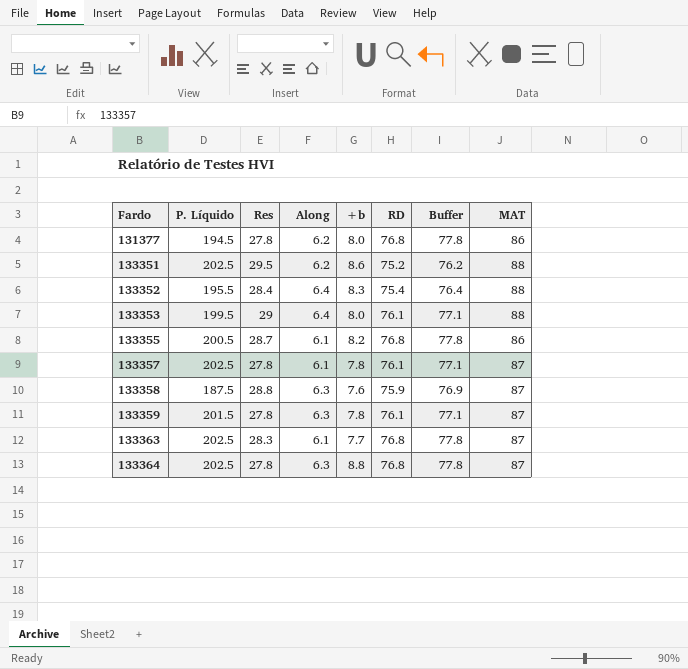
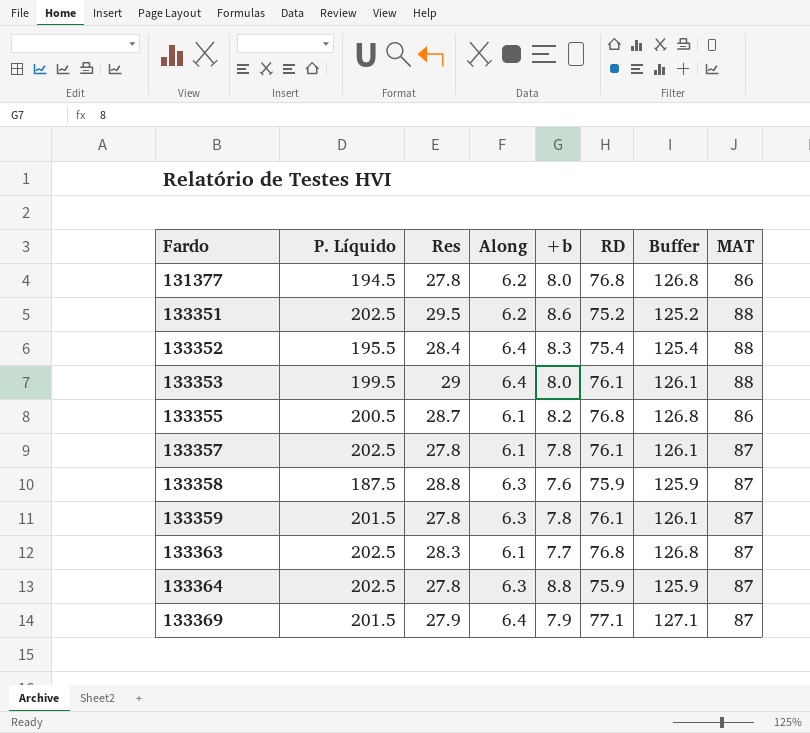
column Buffer | formula: [RD] + 1 -> [RD] + 50
133364 | RD: 76.8 -> 75.9
row 133369: none -> 201.5 | 27.9 | 6.4 | 7.9 | 77.1 | 127.1 | 87

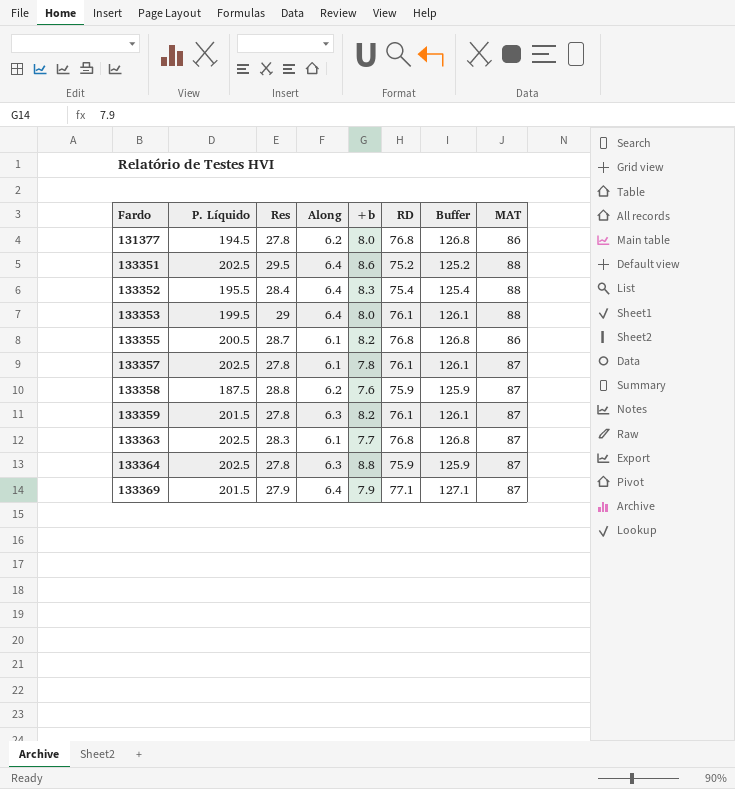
133351 | Along: 6.2 -> 6.4
133358 | Along: 6.3 -> 6.2
133359 | +b: 7.8 -> 8.2

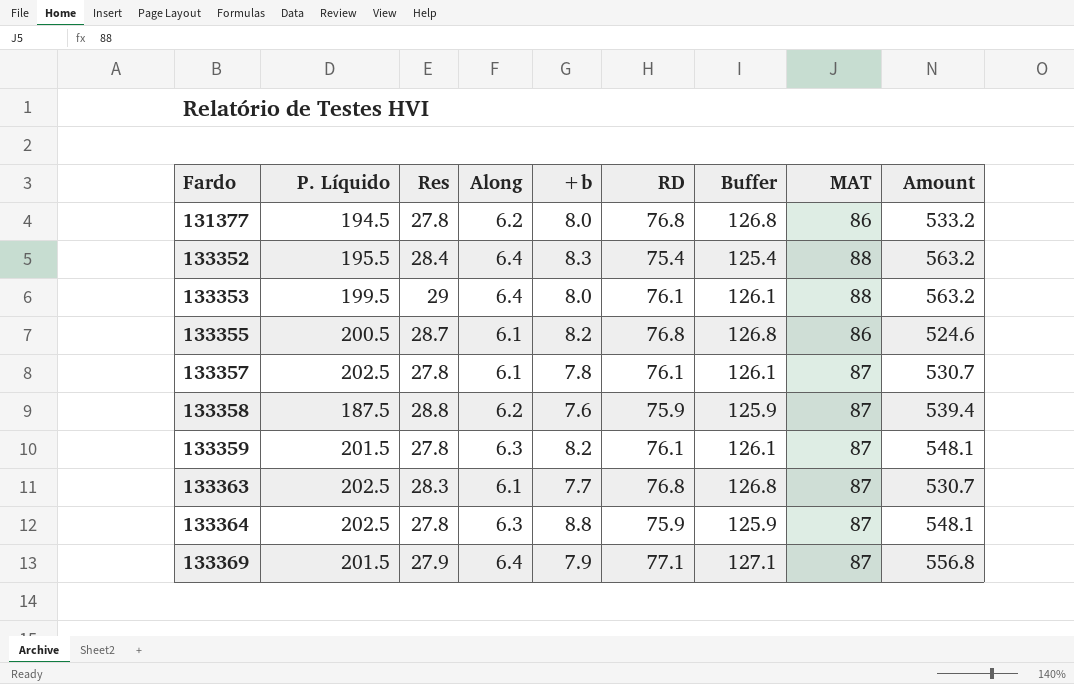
column Amount | formula: none -> [Along] * [MAT]
row 133351: 202.5 | 29.5 | 6.4 | 8.6 | 75.2 | 125.2 | 88 -> none

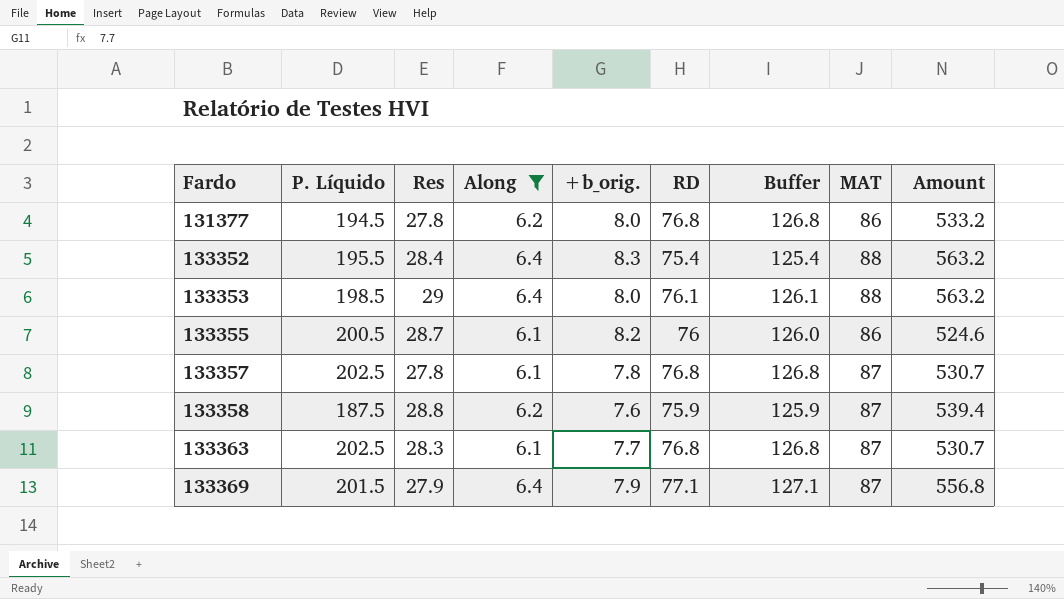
filter: none -> Along != 6.3
column name: +b -> +b_orig.
133353 | P. Líquido: 199.5 -> 198.5
133355 | RD: 76.8 -> 76
133355 | Buffer: 126.8 -> 126.0
133357 | RD: 76.1 -> 76.8
133357 | Buffer: 126.1 -> 126.8

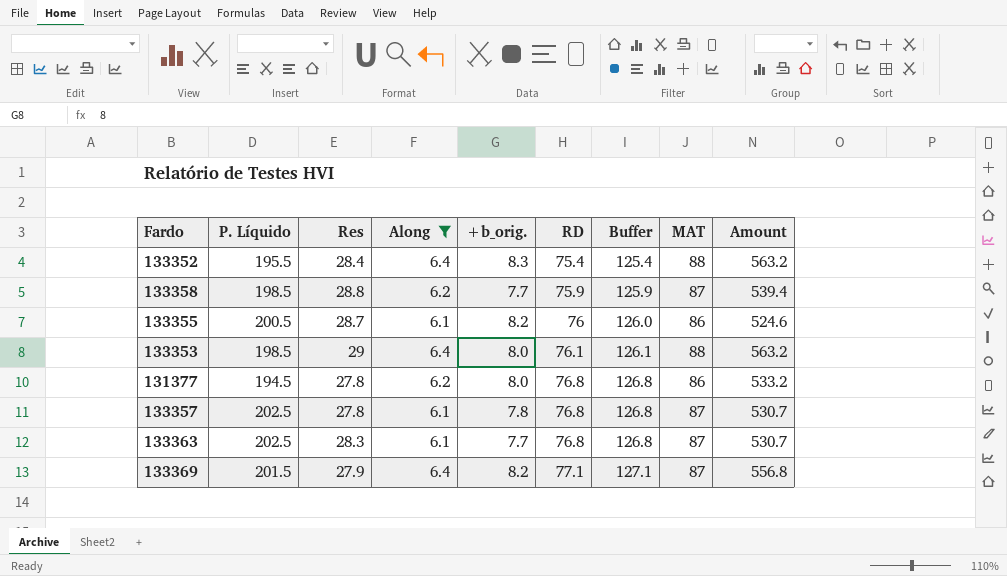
row order: Fardo ascending -> RD ascending
133358 | P. Líquido: 187.5 -> 198.5
133358 | +b_orig.: 7.6 -> 7.7
133369 | +b_orig.: 7.9 -> 8.2

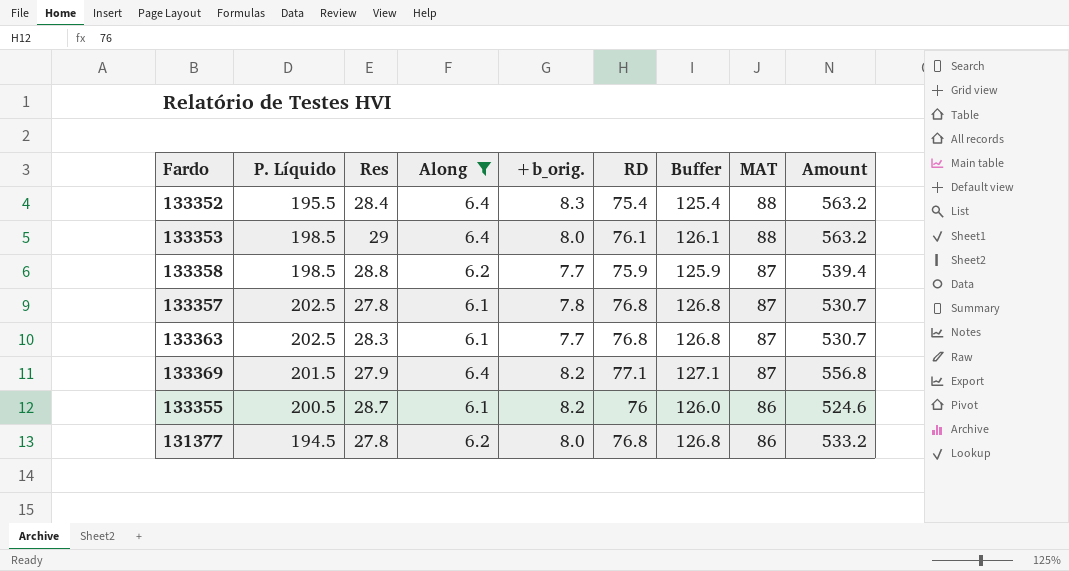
row order: RD ascending -> MAT descending

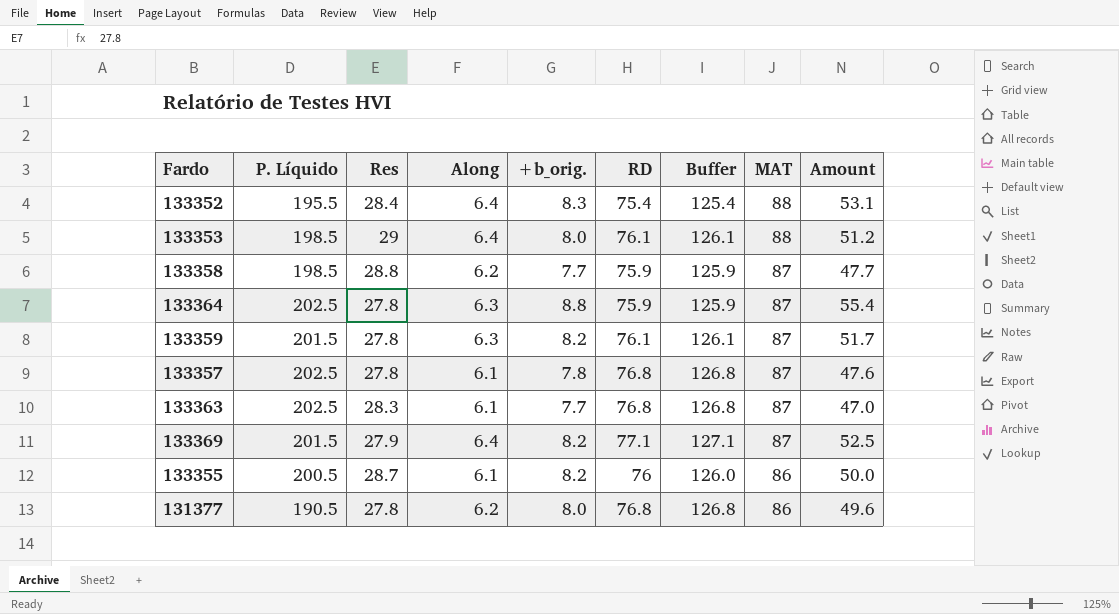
filter: Along != 6.3 -> none
column Amount | formula: [Along] * [MAT] -> [Along] * [+b_orig.]
131377 | P. Líquido: 194.5 -> 190.5

